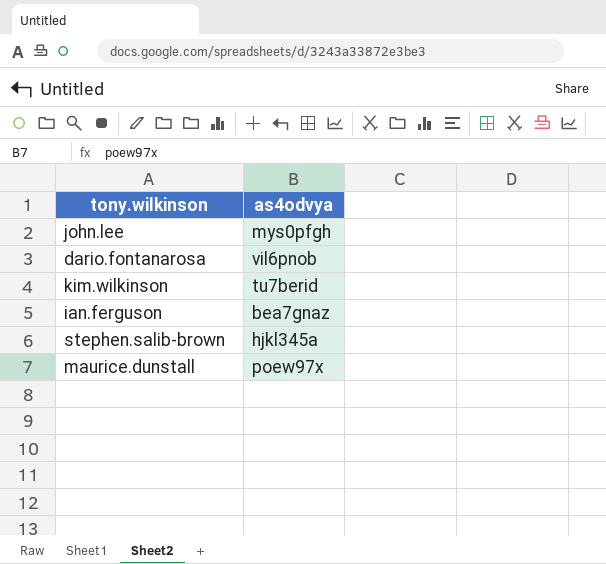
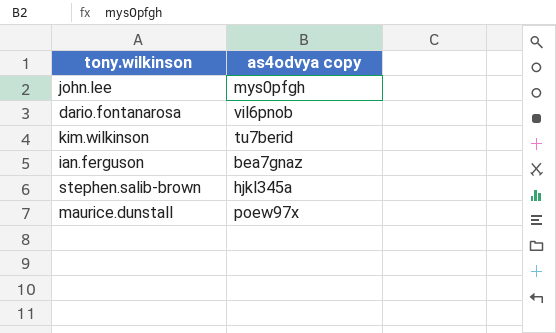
column name: as4odvya -> as4odvya copy

